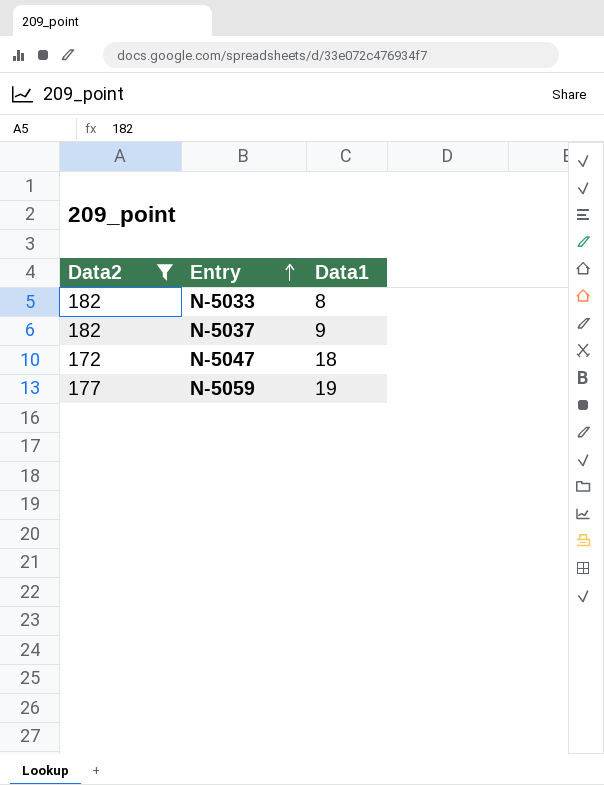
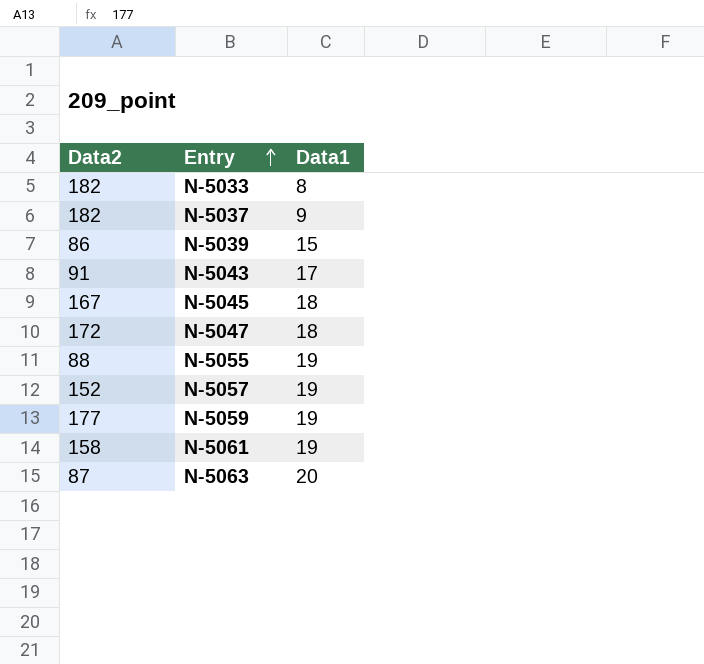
filter: Data2 >= 172 -> none

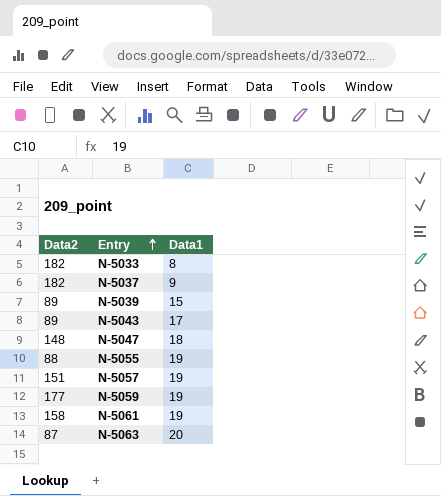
row N-5045: 167 | 18 -> none
N-5039 | Data2: 86 -> 89
N-5043 | Data2: 91 -> 89
N-5047 | Data2: 172 -> 148
N-5057 | Data2: 152 -> 151

